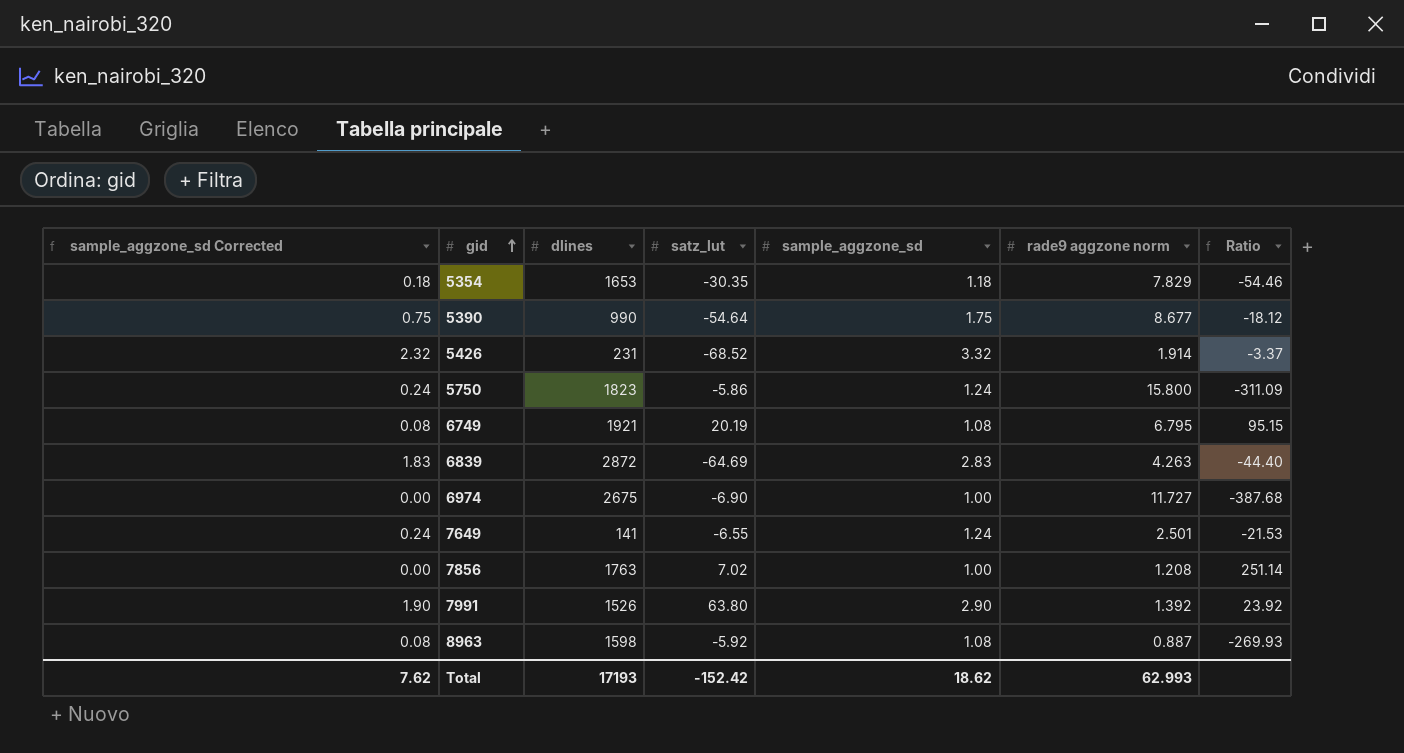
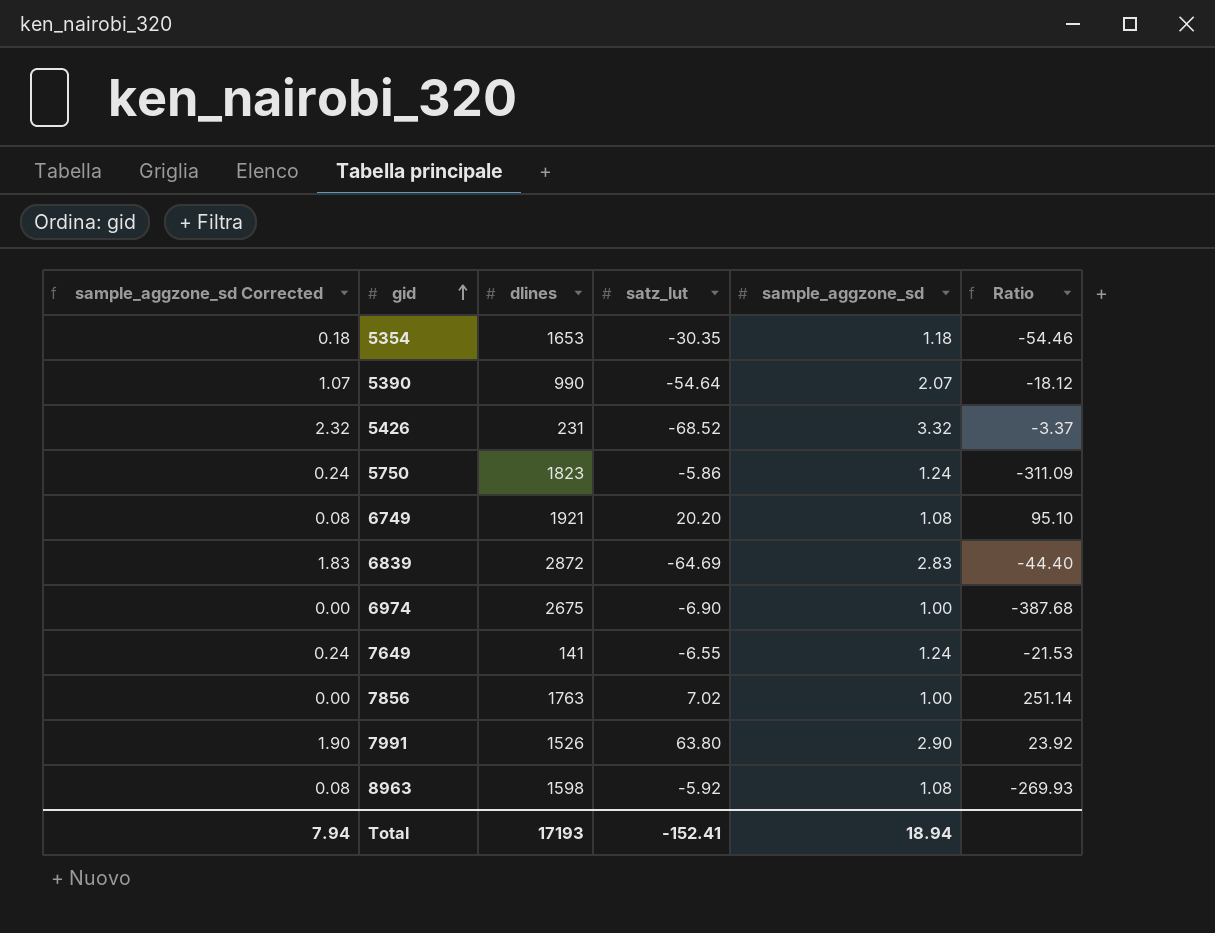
column rade9 aggzone norm | position: 6 -> none
5390 | sample_aggzone_sd Corrected: 0.75 -> 1.07
5390 | sample_aggzone_sd: 1.75 -> 2.07
6749 | satz_lut: 20.19 -> 20.20
6749 | Ratio: 95.15 -> 95.10
Total | sample_aggzone_sd Corrected: 7.62 -> 7.94
Total | satz_lut: -152.42 -> -152.41
Total | sample_aggzone_sd: 18.62 -> 18.94

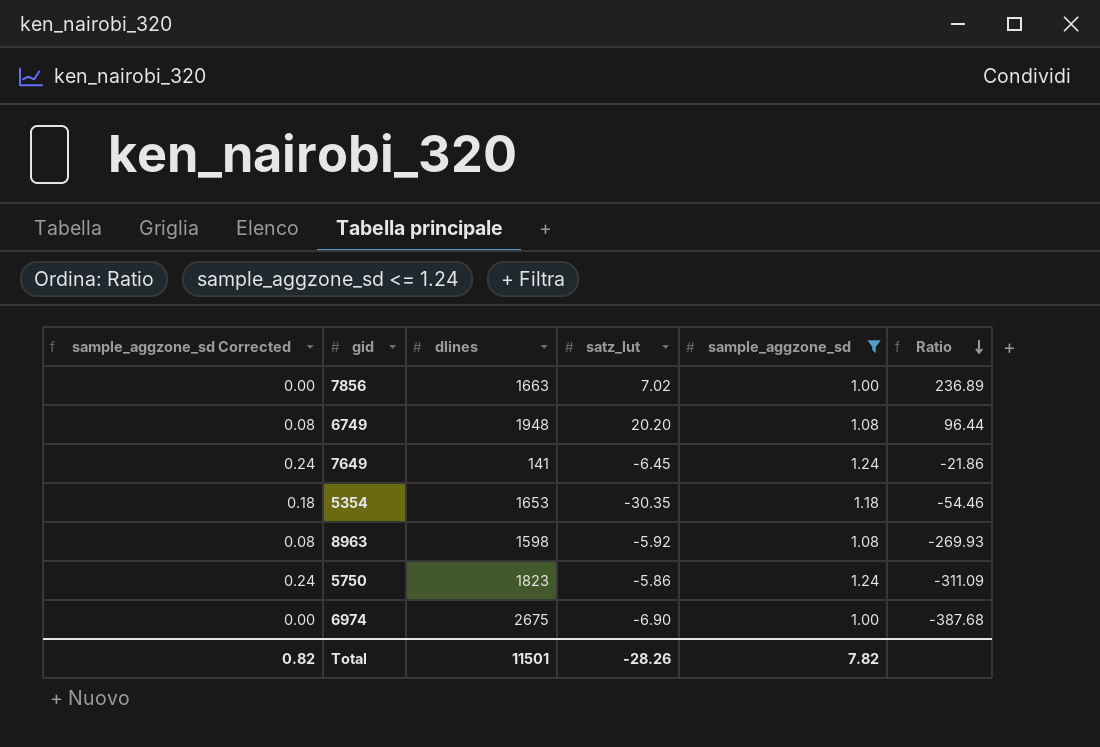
filter: none -> sample_aggzone_sd <= 1.24
row order: gid ascending -> Ratio descending
7856 | dlines: 1763 -> 1663
7856 | Ratio: 251.14 -> 236.89
6749 | dlines: 1921 -> 1948
6749 | Ratio: 95.10 -> 96.44
7649 | satz_lut: -6.55 -> -6.45
7649 | Ratio: -21.53 -> -21.86
Total | sample_aggzone_sd Corrected: 7.94 -> 0.82
Total | dlines: 17193 -> 11501
Total | satz_lut: -152.41 -> -28.26
Total | sample_aggzone_sd: 18.94 -> 7.82

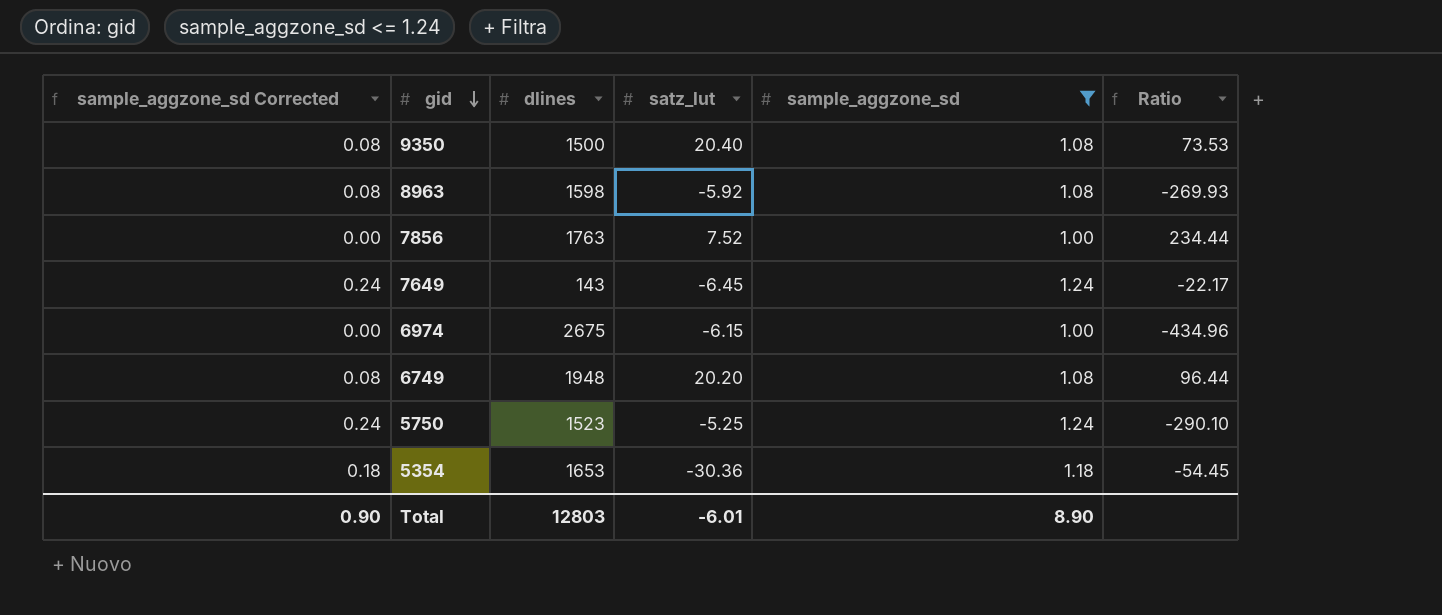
row order: Ratio descending -> gid descending
row 9350: none -> 0.08 | 1500 | 20.40 | 1.08 | 73.53
7856 | dlines: 1663 -> 1763
7856 | satz_lut: 7.02 -> 7.52
7856 | Ratio: 236.89 -> 234.44
7649 | dlines: 141 -> 143
7649 | Ratio: -21.86 -> -22.17
6974 | satz_lut: -6.90 -> -6.15
6974 | Ratio: -387.68 -> -434.96
5750 | dlines: 1823 -> 1523
5750 | satz_lut: -5.86 -> -5.25
5750 | Ratio: -311.09 -> -290.10
5354 | satz_lut: -30.35 -> -30.36
5354 | Ratio: -54.46 -> -54.45
Total | sample_aggzone_sd Corrected: 0.82 -> 0.90
Total | dlines: 11501 -> 12803
Total | satz_lut: -28.26 -> -6.01
Total | sample_aggzone_sd: 7.82 -> 8.90

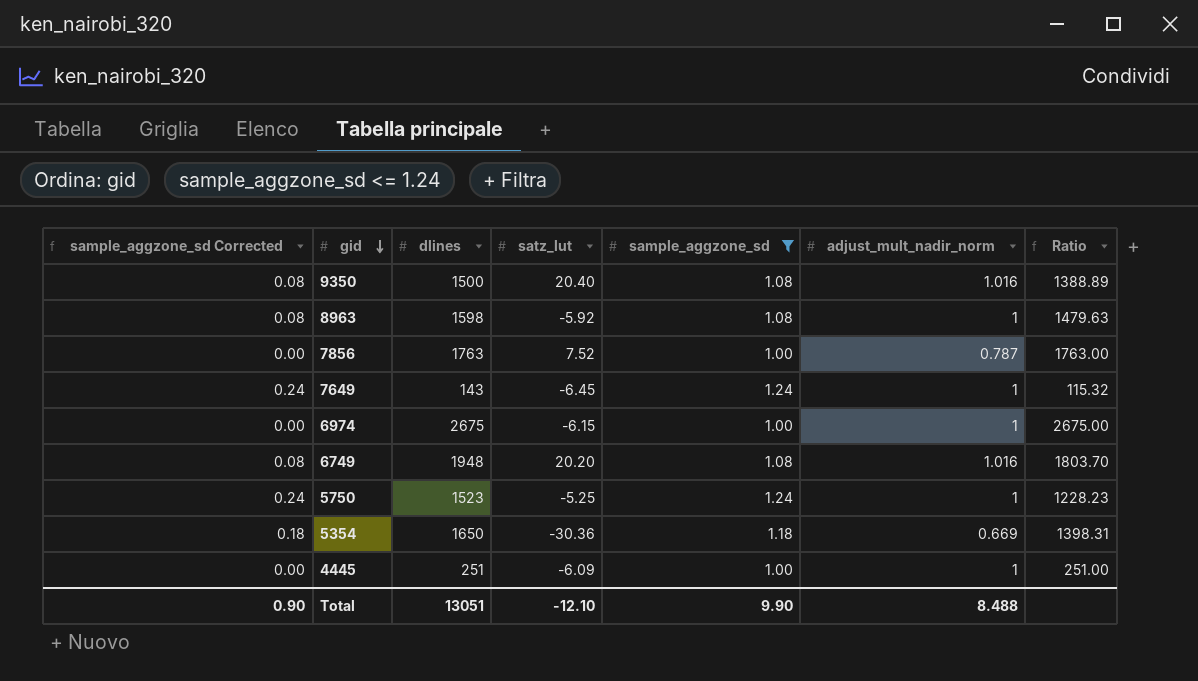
column adjust_mult_nadir_norm | position: none -> 6
column Ratio | formula: [dlines] / [satz_lut] -> [dlines] / [sample_aggzone_sd]
5354 | dlines: 1653 -> 1650
row 4445: none -> 0.00 | 251 | -6.09 | 1.00 | 1 | 251.00
Total | dlines: 12803 -> 13051
Total | satz_lut: -6.01 -> -12.10
Total | sample_aggzone_sd: 8.90 -> 9.90

